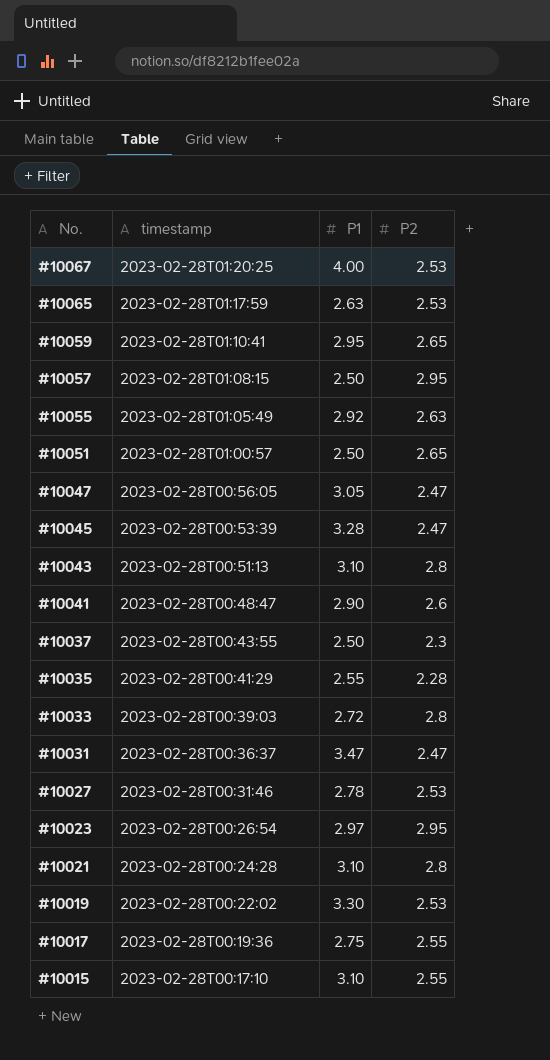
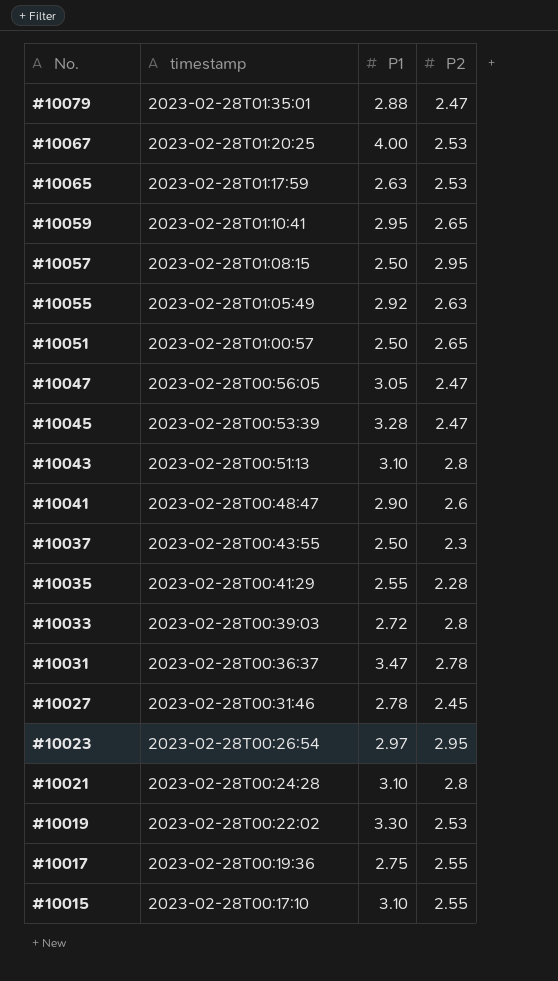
row #10079: none -> 2023-02-28T01:35:01 | 2.88 | 2.47
#10031 | P2: 2.47 -> 2.78
#10027 | P2: 2.53 -> 2.45

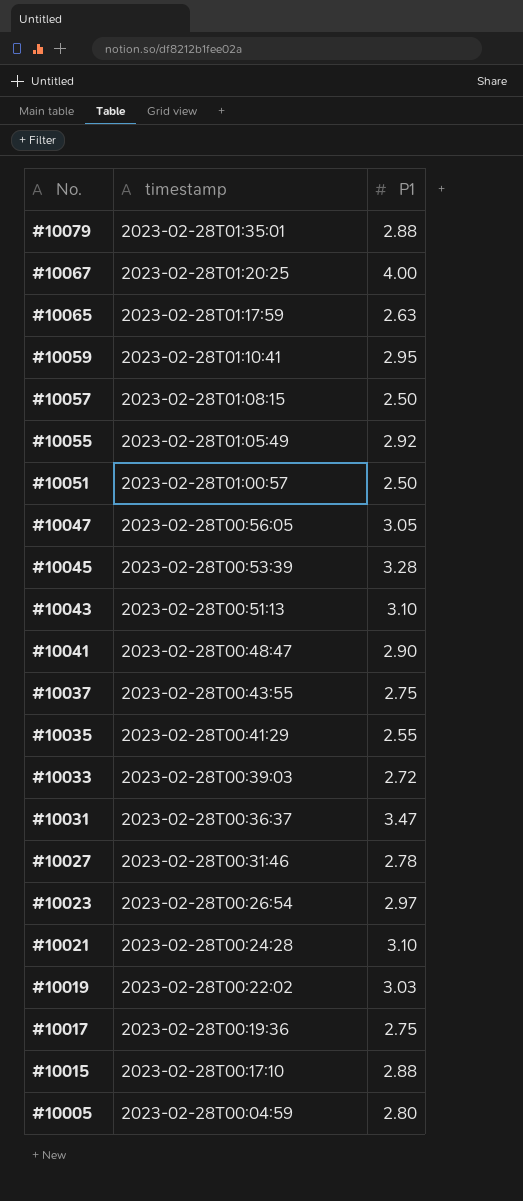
column P2 | position: 4 -> none
#10037 | P1: 2.50 -> 2.75
#10019 | P1: 3.30 -> 3.03
#10015 | P1: 3.10 -> 2.88
row #10005: none -> 2023-02-28T00:04:59 | 2.80

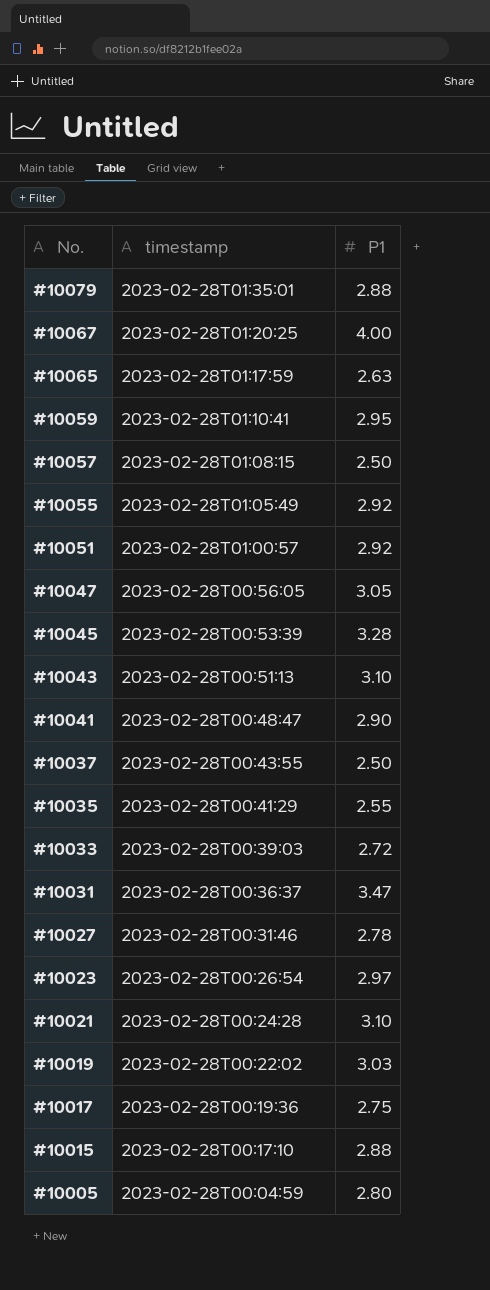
#10051 | P1: 2.50 -> 2.92
#10037 | P1: 2.75 -> 2.50

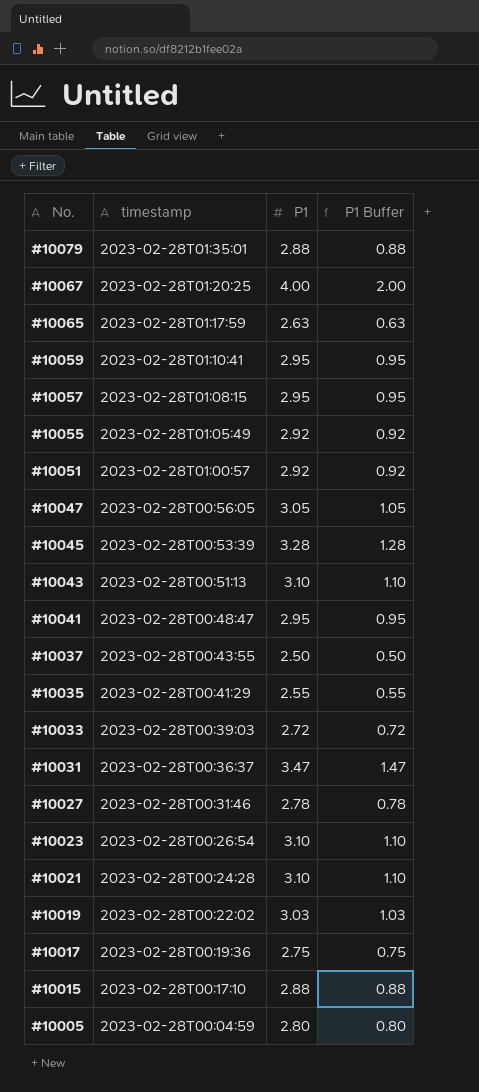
column P1 Buffer | formula: none -> [P1] - 2
#10057 | P1: 2.50 -> 2.95
#10041 | P1: 2.90 -> 2.95
#10023 | P1: 2.97 -> 3.10

